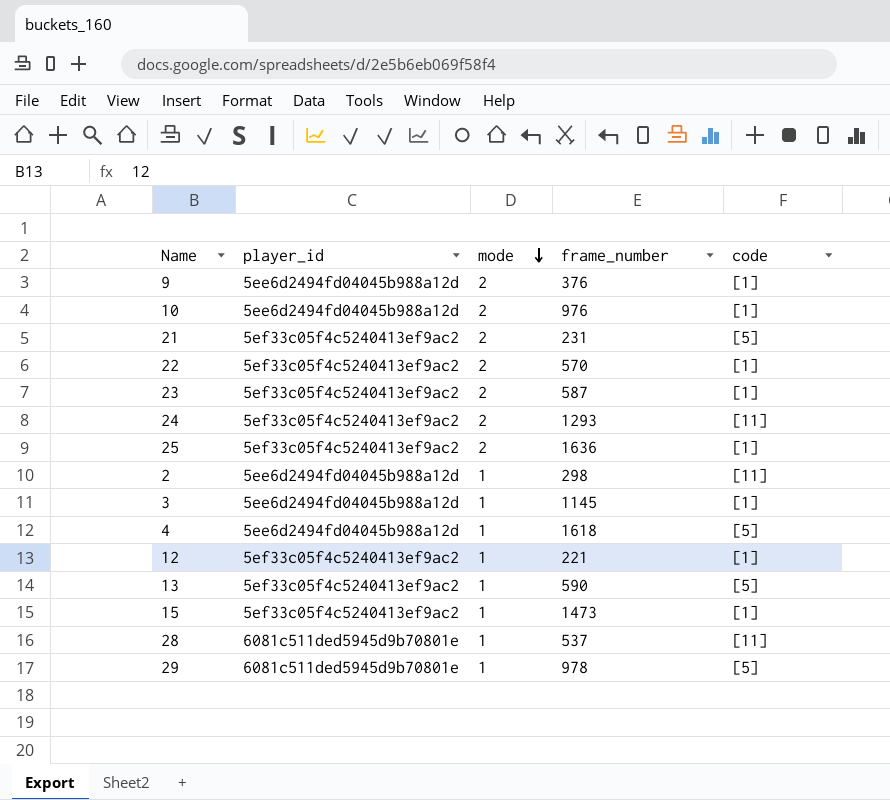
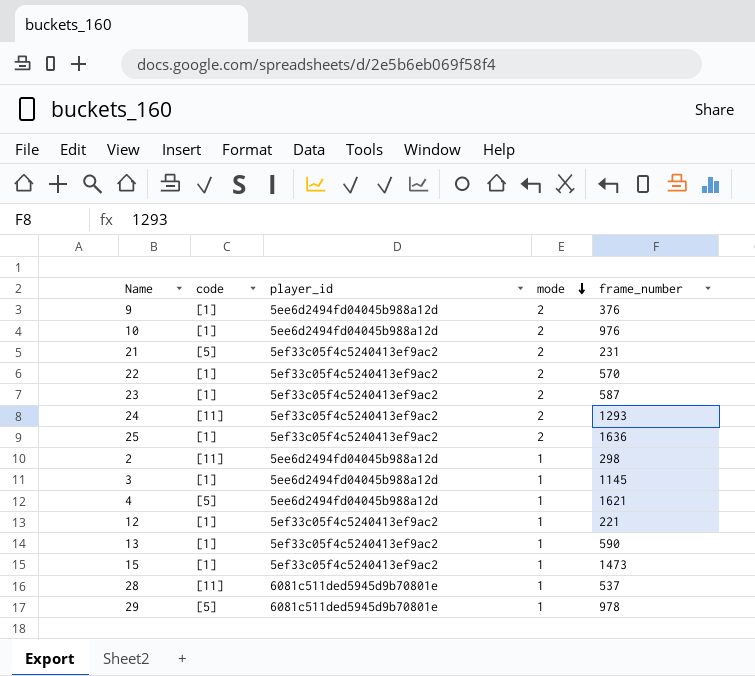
column code | position: 5 -> 2
4 | frame_number: 1618 -> 1621
13 | code: [5] -> [1]

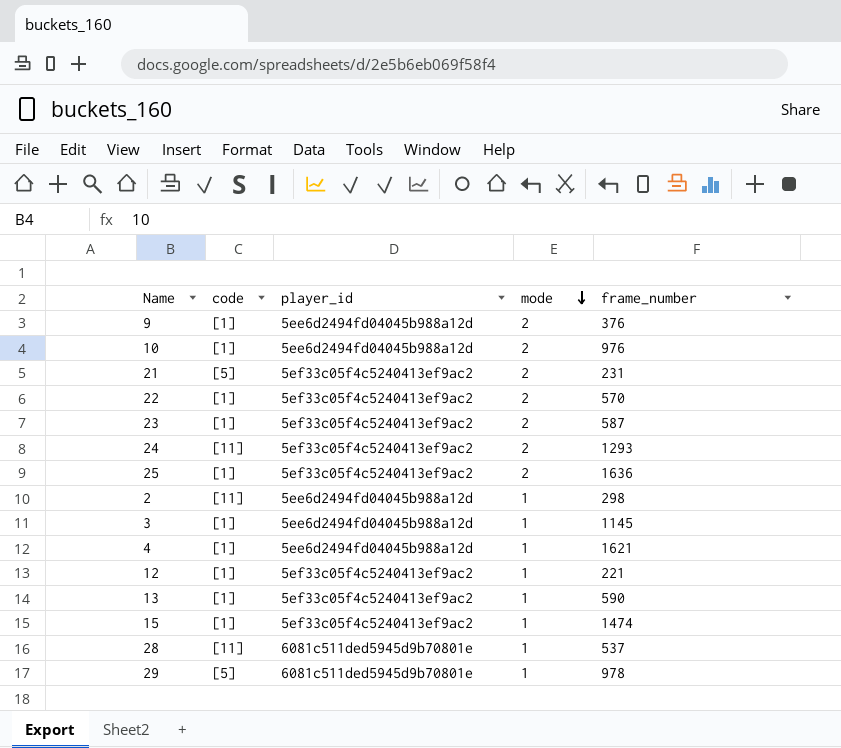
4 | code: [5] -> [1]
15 | frame_number: 1473 -> 1474

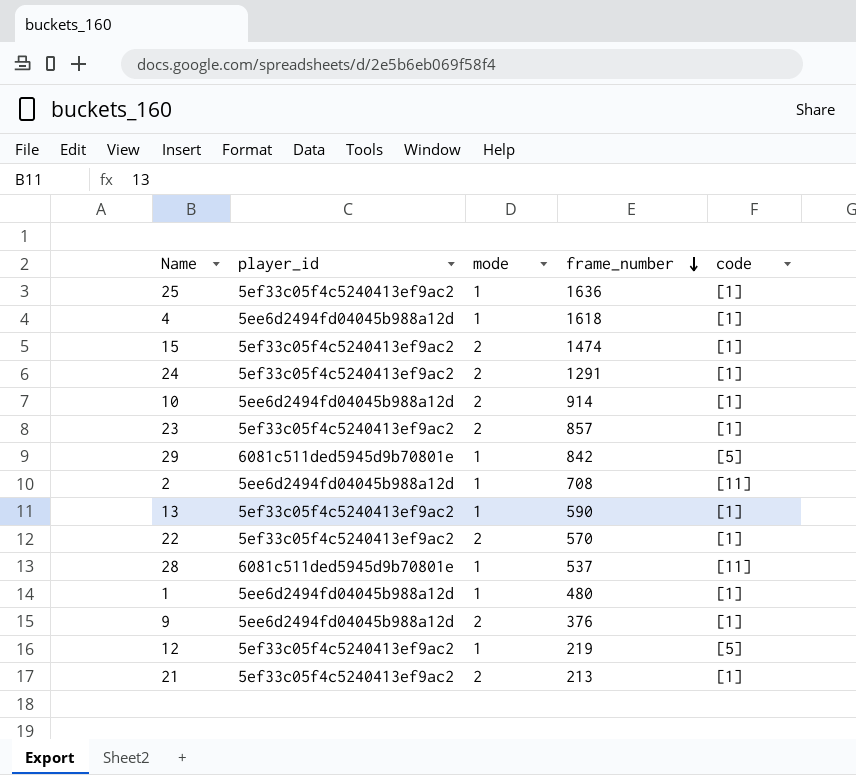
row order: mode descending -> frame_number descending
column code | position: 2 -> 5
row 3: [1] | 5ee6d2494fd04045b988a12d | 1 | 1145 -> none
25 | mode: 2 -> 1
4 | frame_number: 1621 -> 1618
15 | mode: 1 -> 2
24 | frame_number: 1293 -> 1291
24 | code: [11] -> [1]
10 | frame_number: 976 -> 914
23 | frame_number: 587 -> 857
29 | frame_number: 978 -> 842
2 | frame_number: 298 -> 708
row 1: none -> 5ee6d2494fd04045b988a12d | 1 | 480 | [1]
12 | frame_number: 221 -> 219
12 | code: [1] -> [5]
21 | frame_number: 231 -> 213
21 | code: [5] -> [1]

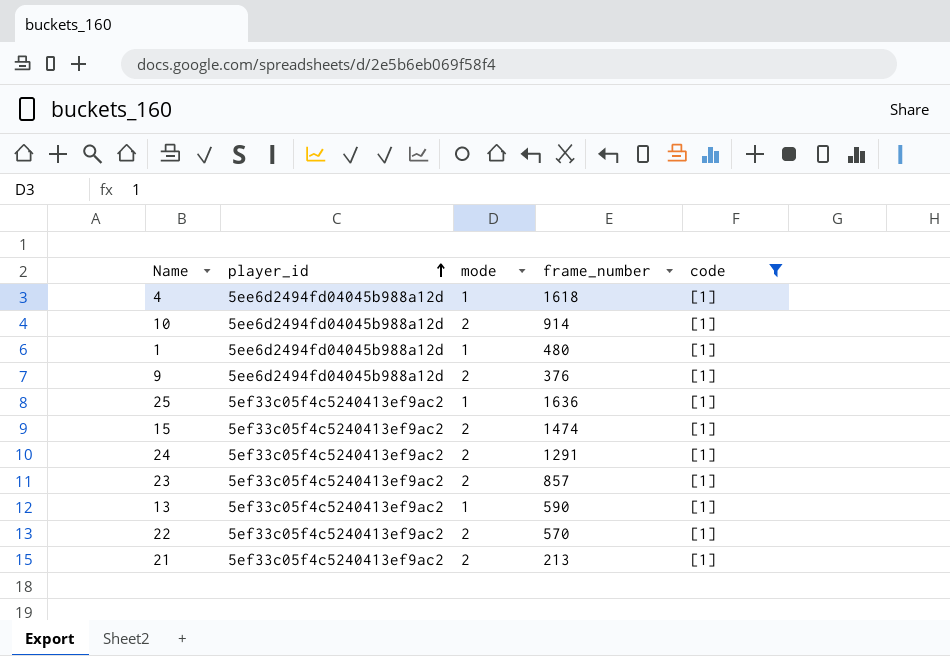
filter: none -> code = [1]
row order: frame_number descending -> player_id ascending

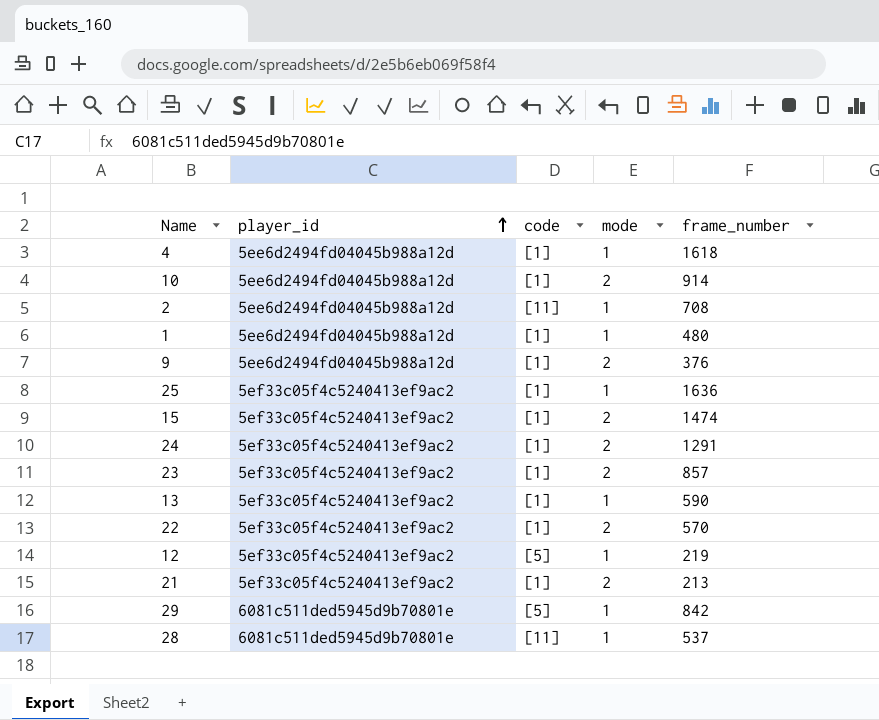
filter: code = [1] -> none
column code | position: 5 -> 3

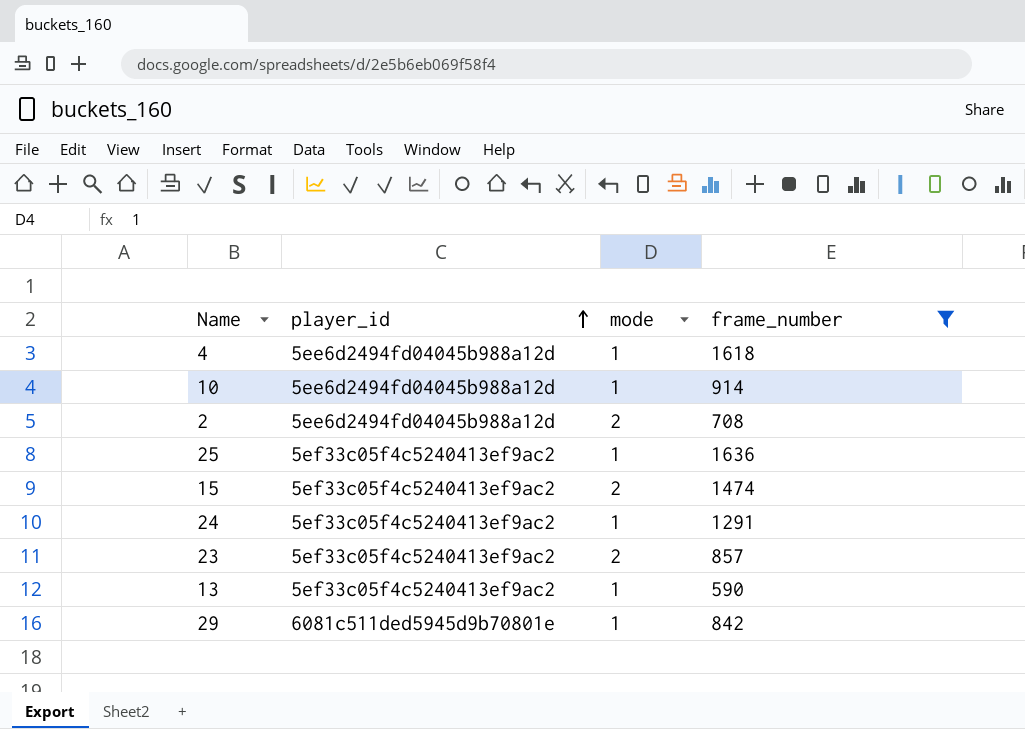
filter: none -> frame_number >= 590
column code | position: 3 -> none
10 | mode: 2 -> 1
2 | mode: 1 -> 2
24 | mode: 2 -> 1

